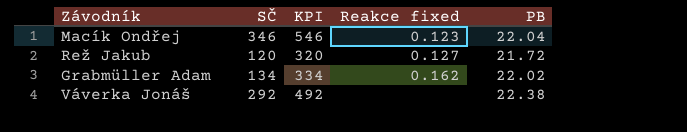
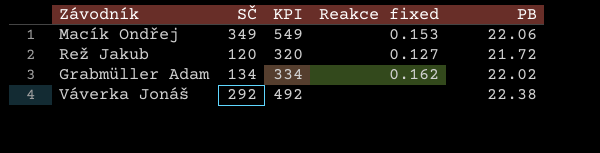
Macík Ondřej | SČ: 346 -> 349
Macík Ondřej | KPI: 546 -> 549
Macík Ondřej | Reakce fixed: 0.123 -> 0.153
Macík Ondřej | PB: 22.04 -> 22.06

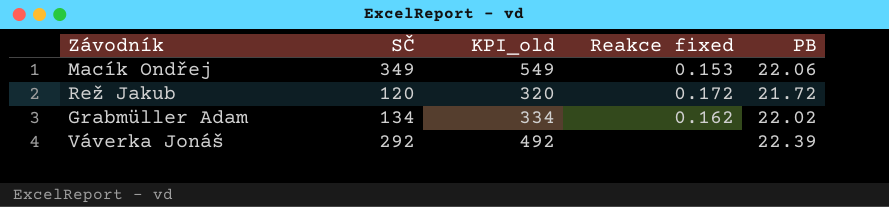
column name: KPI -> KPI_old
Rež Jakub | Reakce fixed: 0.127 -> 0.172
Váverka Jonáš | PB: 22.38 -> 22.39

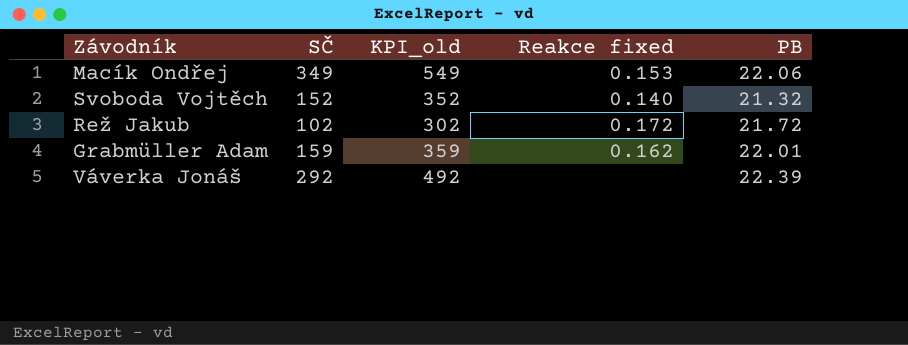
row Svoboda Vojtěch: none -> 152 | 352 | 0.140 | 21.32
Rež Jakub | SČ: 120 -> 102
Rež Jakub | KPI_old: 320 -> 302
Grabmüller Adam | SČ: 134 -> 159
Grabmüller Adam | KPI_old: 334 -> 359
Grabmüller Adam | PB: 22.02 -> 22.01

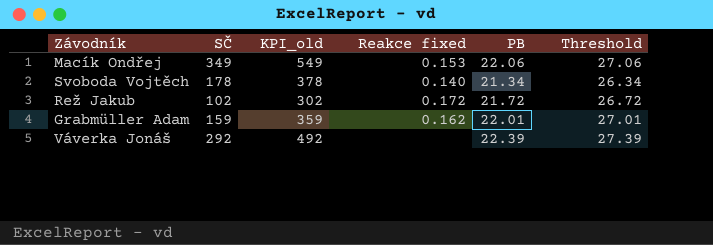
column Threshold | formula: none -> [PB] + 5
Svoboda Vojtěch | SČ: 152 -> 178
Svoboda Vojtěch | KPI_old: 352 -> 378
Svoboda Vojtěch | PB: 21.32 -> 21.34

